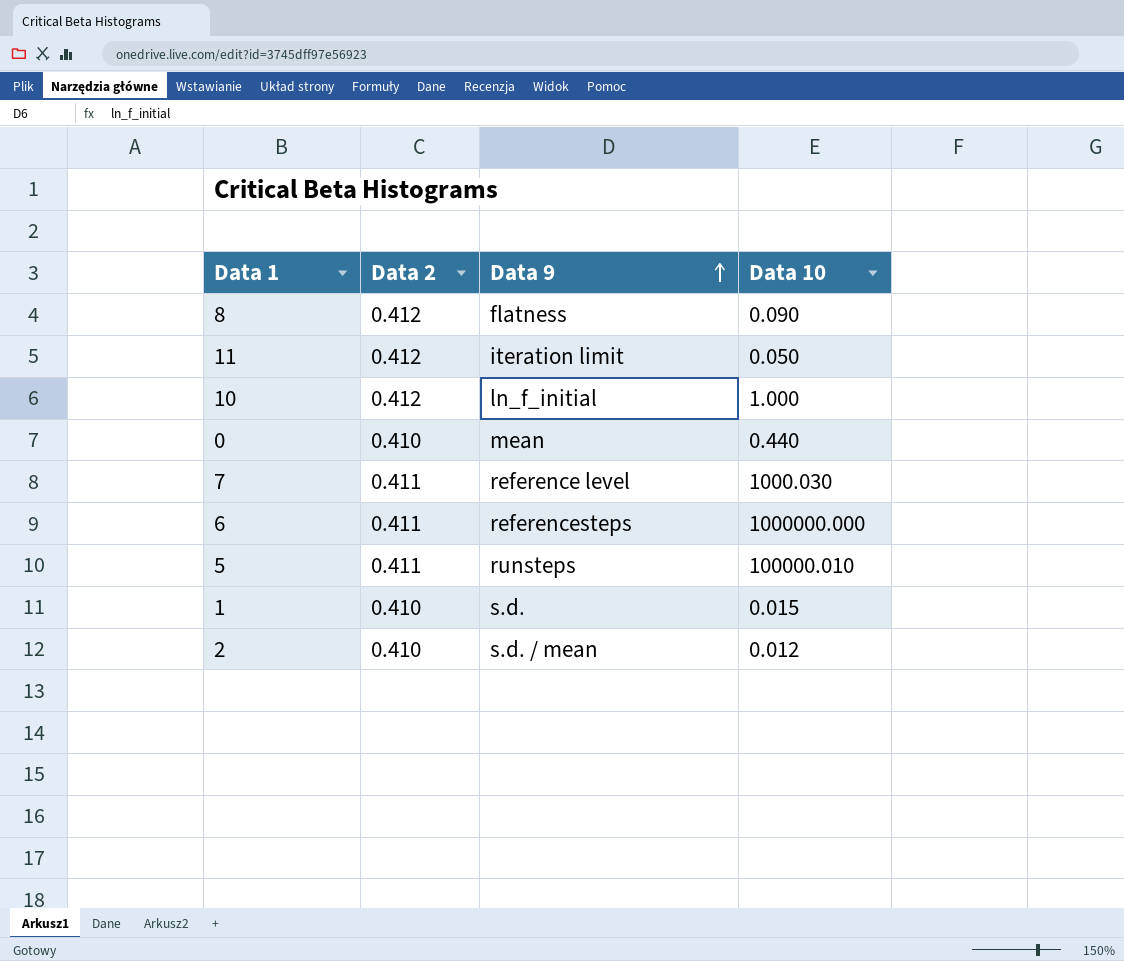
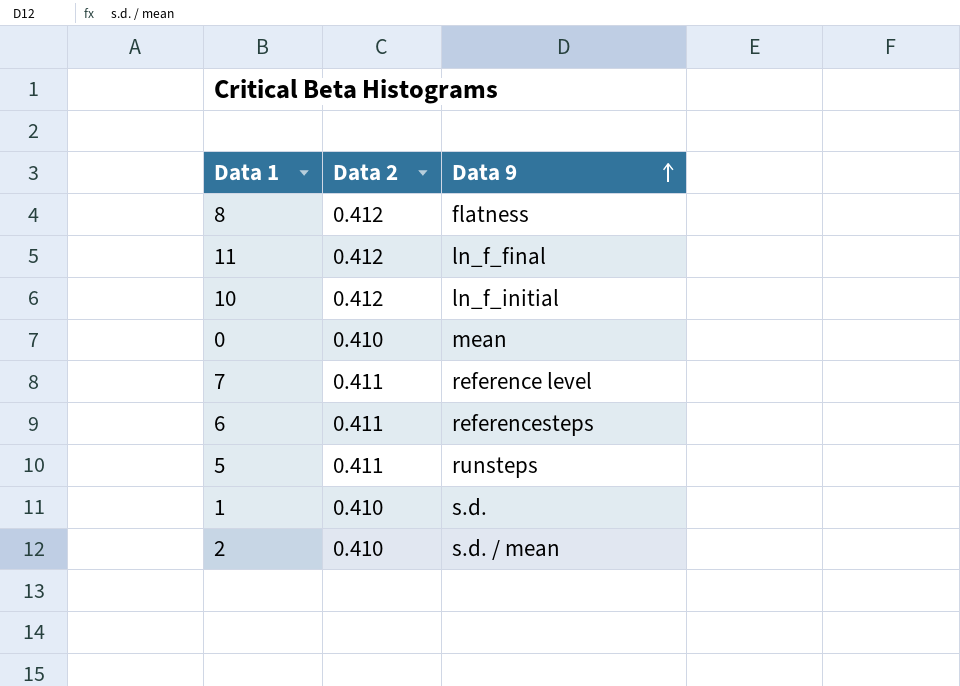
column Data 10 | position: 4 -> none
11 | Data 9: iteration limit -> ln_f_final

